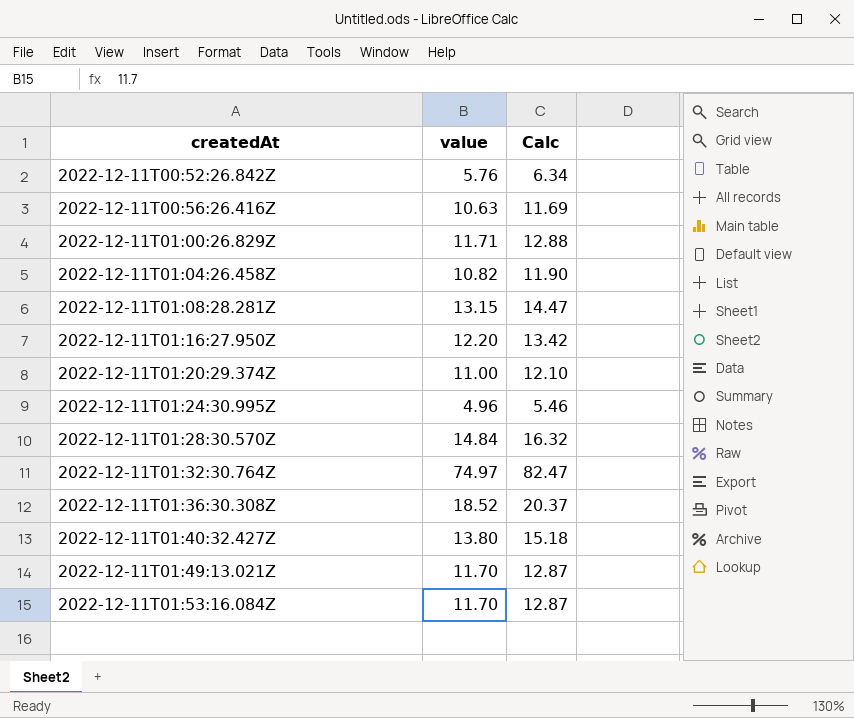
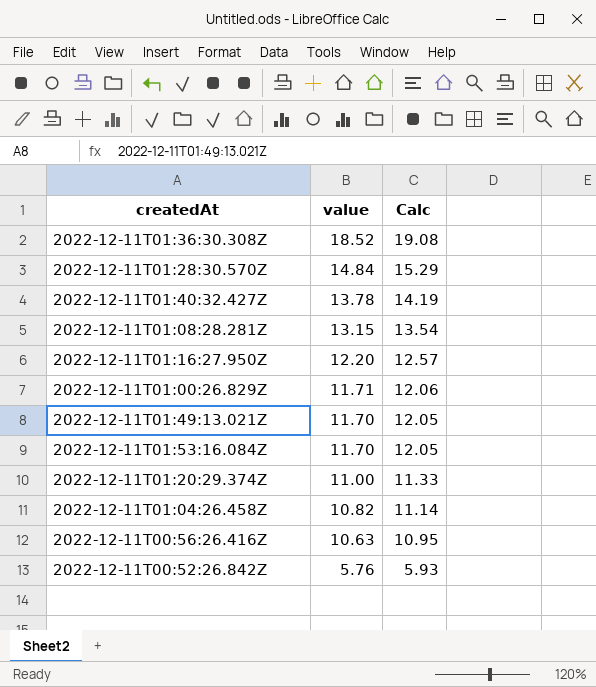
row order: createdAt ascending -> value descending
column Calc | formula: [value] * 1.1 -> [value] * 1.03
row 2022-12-11T01:24:30.995Z: 4.96 | 5.46 -> none
row 2022-12-11T01:32:30.764Z: 74.97 | 82.47 -> none
2022-12-11T01:40:32.427Z | value: 13.80 -> 13.78

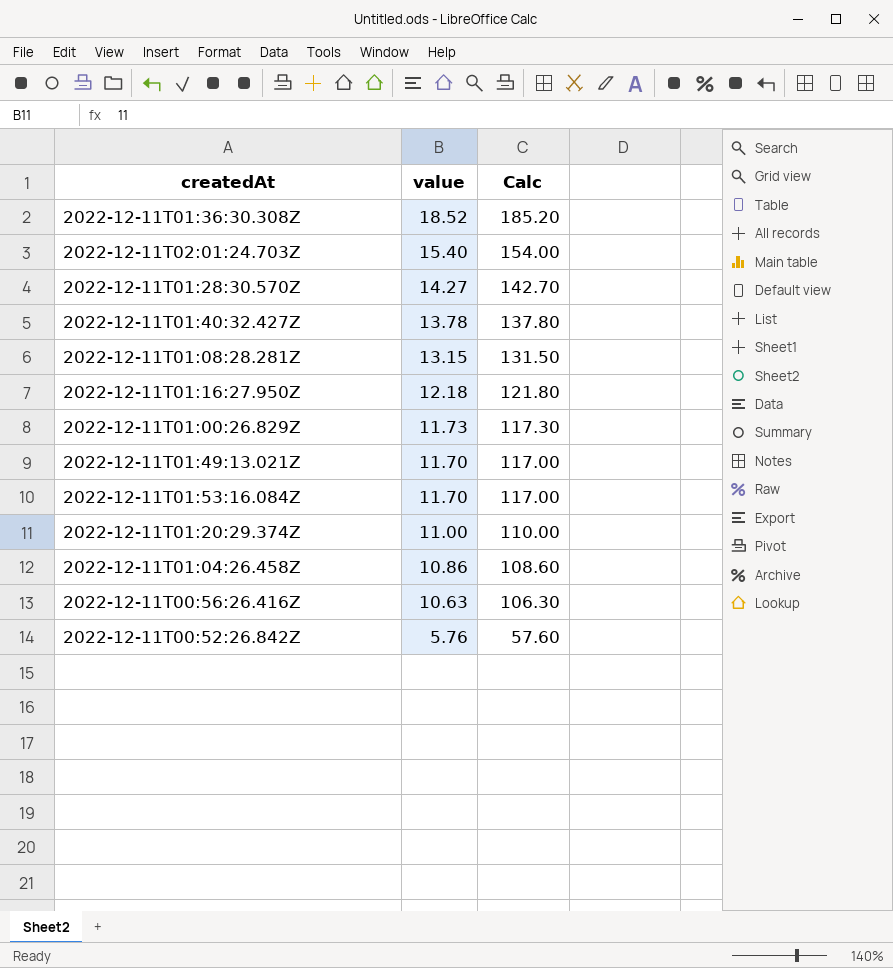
column Calc | formula: [value] * 1.03 -> [value] * 10
row 2022-12-11T02:01:24.703Z: none -> 15.40 | 154.00
2022-12-11T01:28:30.570Z | value: 14.84 -> 14.27
2022-12-11T01:16:27.950Z | value: 12.20 -> 12.18
2022-12-11T01:00:26.829Z | value: 11.71 -> 11.73
2022-12-11T01:04:26.458Z | value: 10.82 -> 10.86

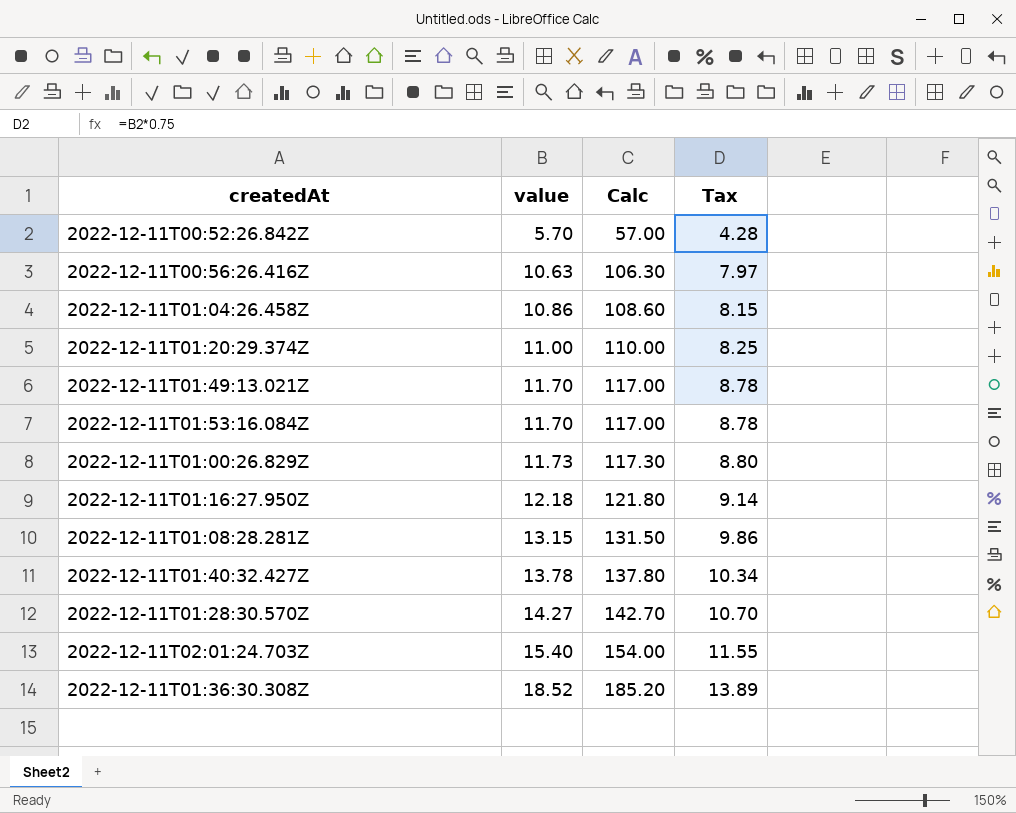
row order: value descending -> value ascending
column Tax | formula: none -> [value] * 0.75
2022-12-11T00:52:26.842Z | value: 5.76 -> 5.70
2022-12-11T00:52:26.842Z | Calc: 57.60 -> 57.00

